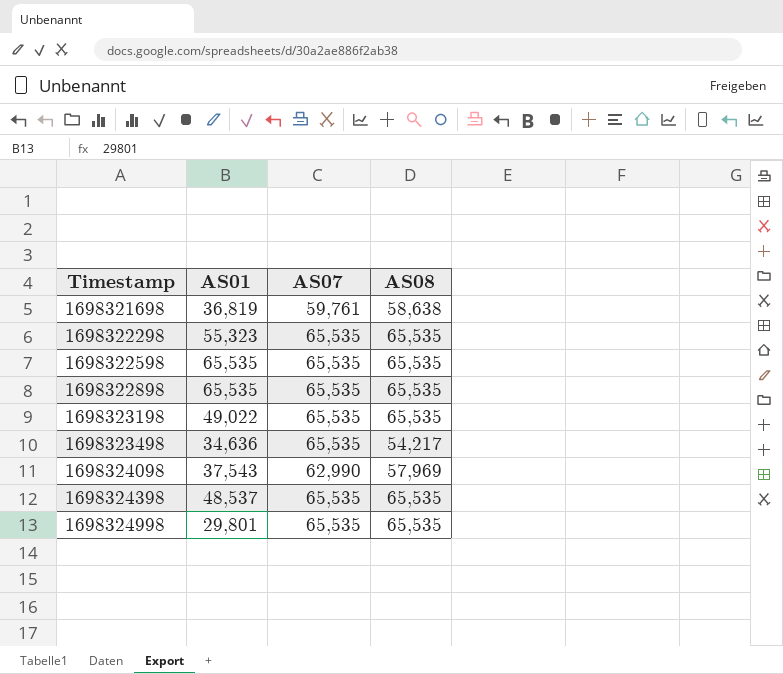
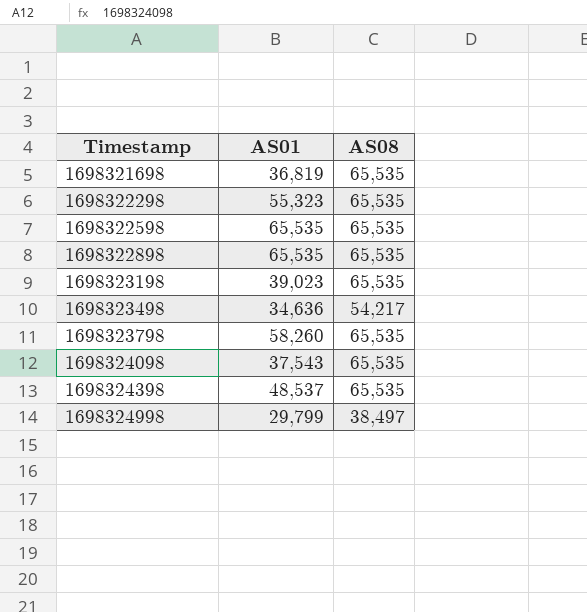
column AS07 | position: 3 -> none
1698321698 | AS08: 58,638 -> 65,535
1698323198 | AS01: 49,022 -> 39,023
row 1698323798: none -> 58,260 | 65,535
1698324098 | AS08: 57,969 -> 65,535
1698324998 | AS01: 29,801 -> 29,799
1698324998 | AS08: 65,535 -> 38,497

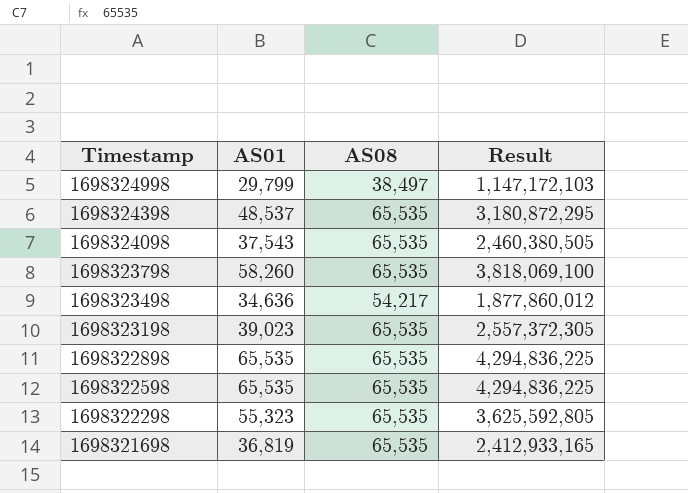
row order: Timestamp ascending -> Timestamp descending
column Result | formula: none -> [AS01] * [AS08]

